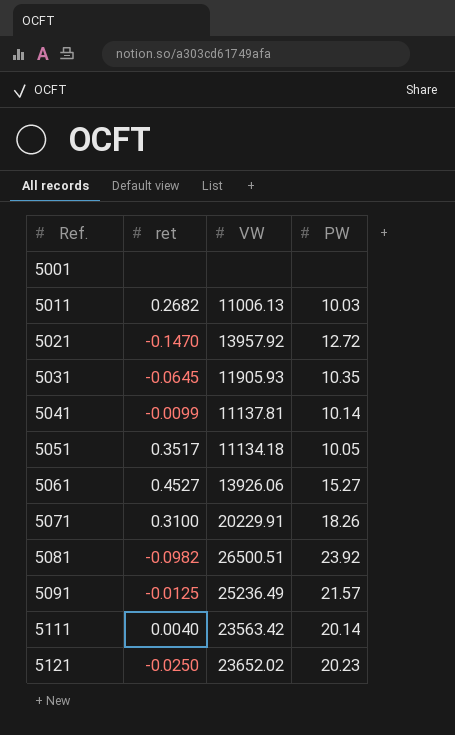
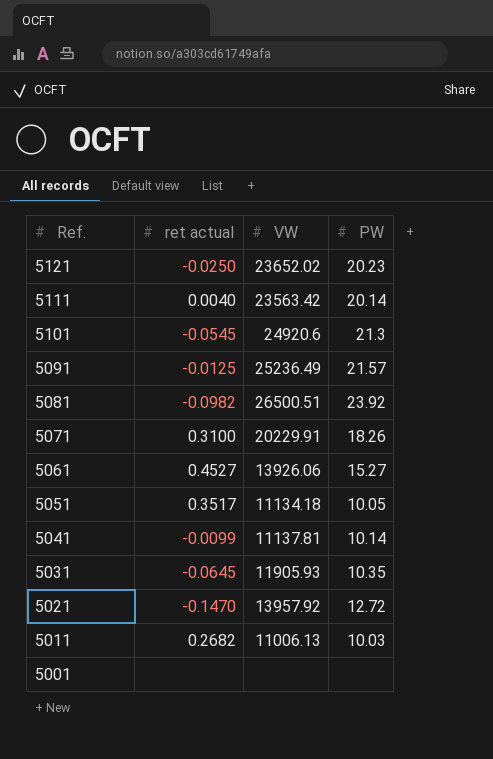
row order: Ref. ascending -> Ref. descending
column name: ret -> ret actual
row 5101: none -> -0.0545 | 24920.6 | 21.3

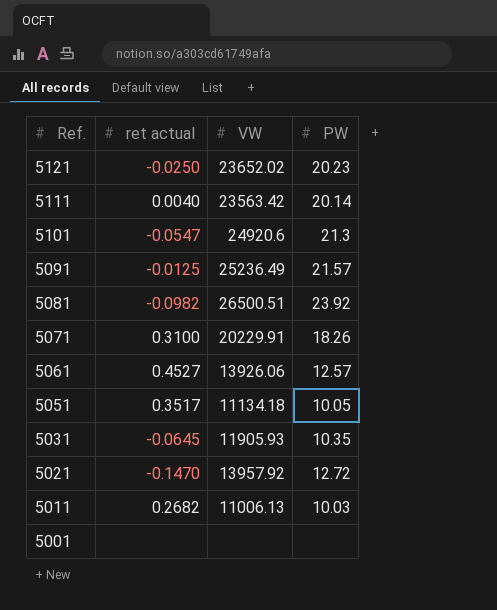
row 5041: -0.0099 | 11137.81 | 10.14 -> none
5101 | ret actual: -0.0545 -> -0.0547
5061 | PW: 15.27 -> 12.57

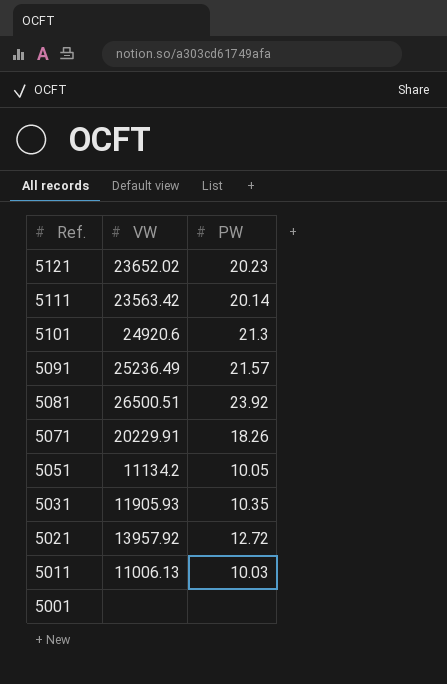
column ret actual | position: 2 -> none
row 5061: 0.4527 | 13926.06 | 12.57 -> none
5051 | VW: 11134.18 -> 11134.2

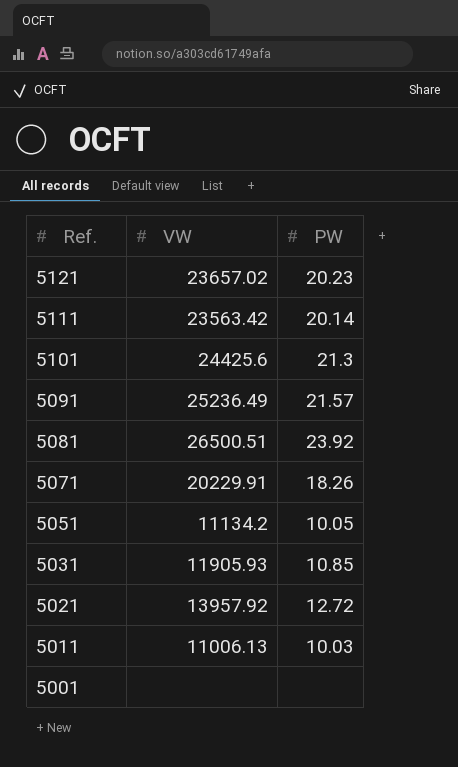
5121 | VW: 23652.02 -> 23657.02
5101 | VW: 24920.6 -> 24425.6
5031 | PW: 10.35 -> 10.85

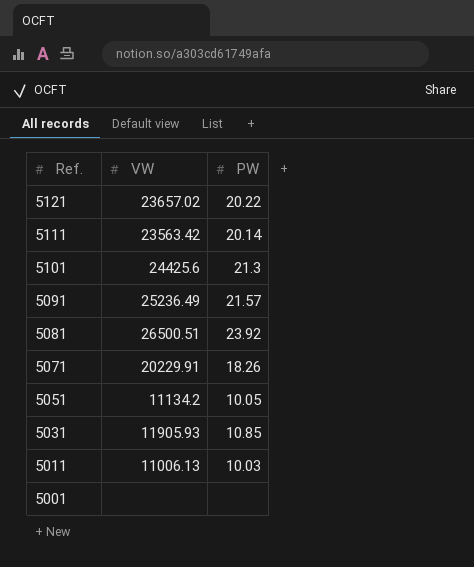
row 5021: 13957.92 | 12.72 -> none
5121 | PW: 20.23 -> 20.22

